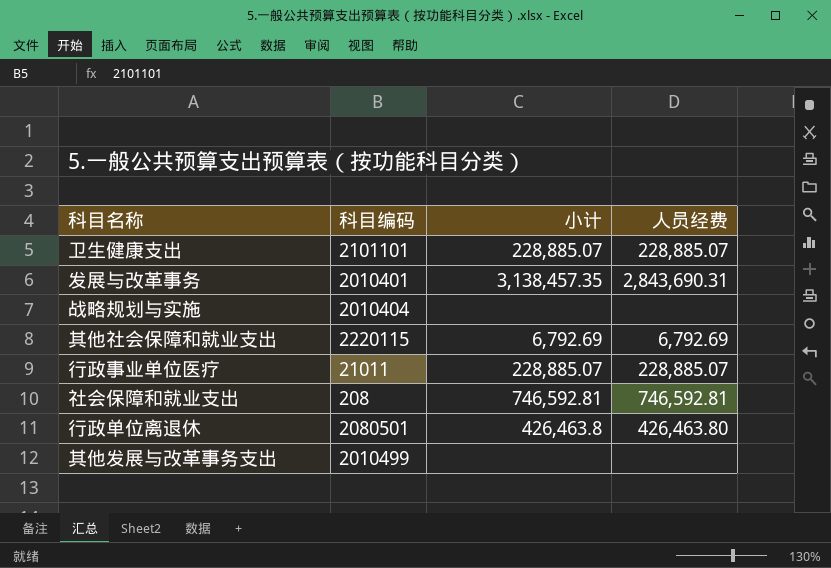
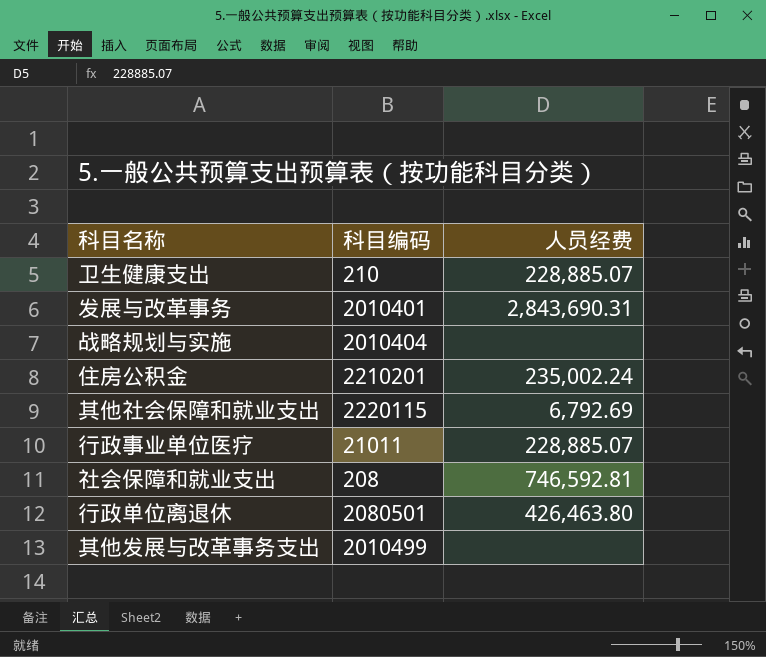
column 小计 | position: 3 -> none
卫生健康支出 | 科目编码: 2101101 -> 210
row 住房公积金: none -> 2210201 | 235,002.24

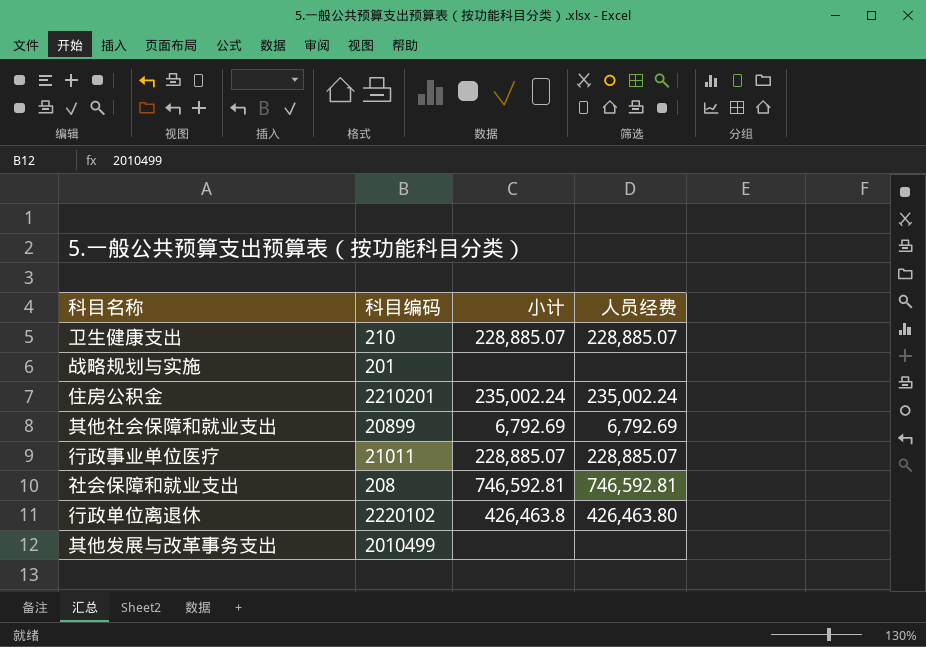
column 小计 | position: none -> 3
row 发展与改革事务: 2010401 | 2,843,690.31 -> none
战略规划与实施 | 科目编码: 2010404 -> 201
其他社会保障和就业支出 | 科目编码: 2220115 -> 20899
行政单位离退休 | 科目编码: 2080501 -> 2220102

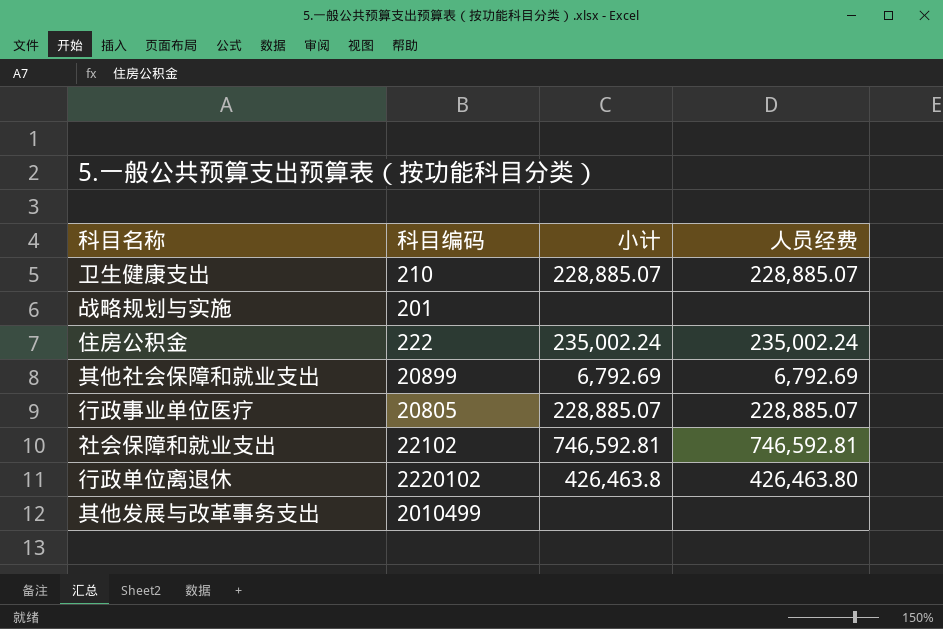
住房公积金 | 科目编码: 2210201 -> 222
行政事业单位医疗 | 科目编码: 21011 -> 20805
社会保障和就业支出 | 科目编码: 208 -> 22102

